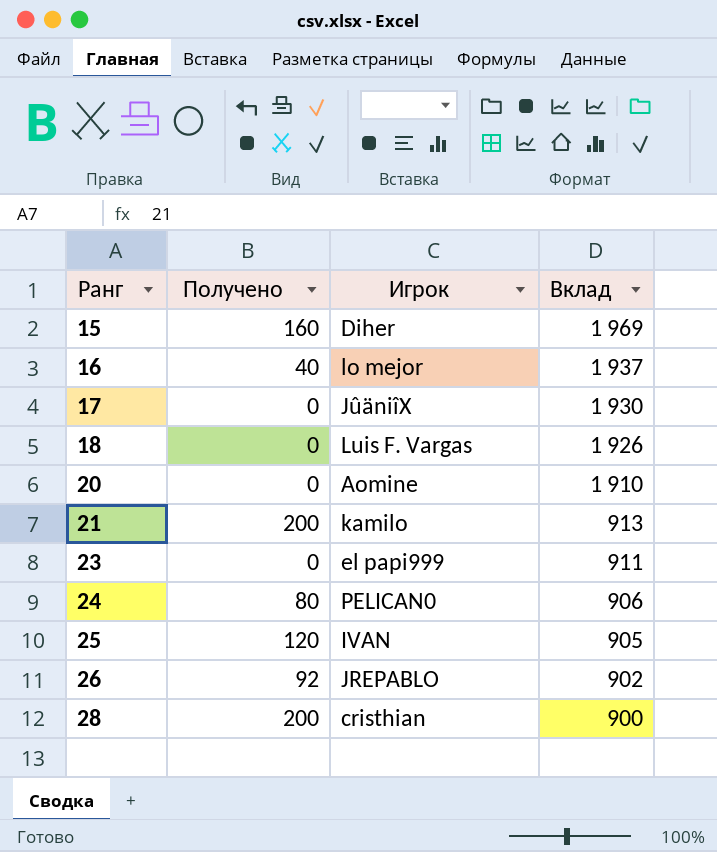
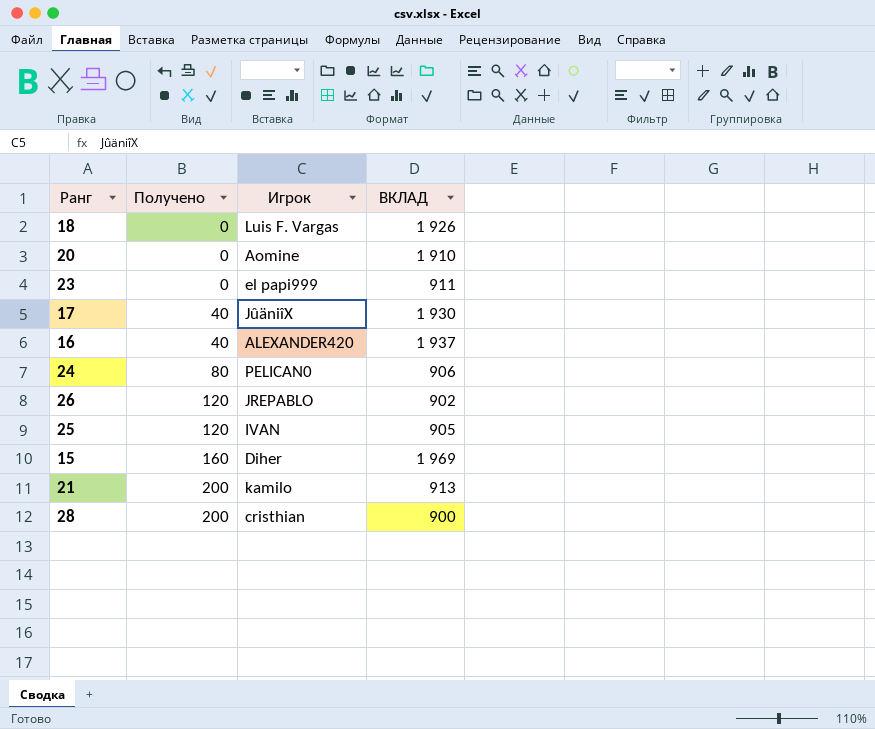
row order: Ранг ascending -> Получено ascending
column name: Вклад -> ВКЛАД
17 | Получено: 0 -> 40
16 | Игрок: lo mejor -> ALEXANDER420
26 | Получено: 92 -> 120

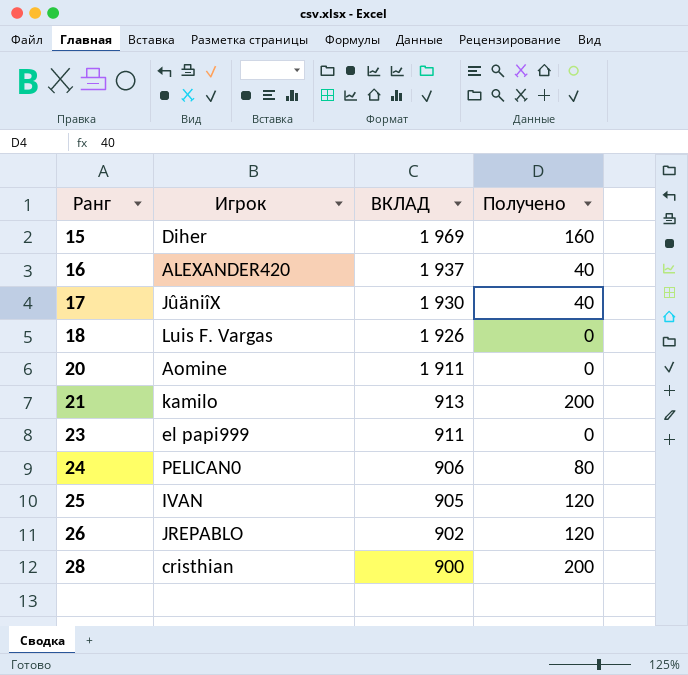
row order: Получено ascending -> Ранг ascending
column Получено | position: 2 -> 4
20 | ВКЛАД: 1 910 -> 1 911

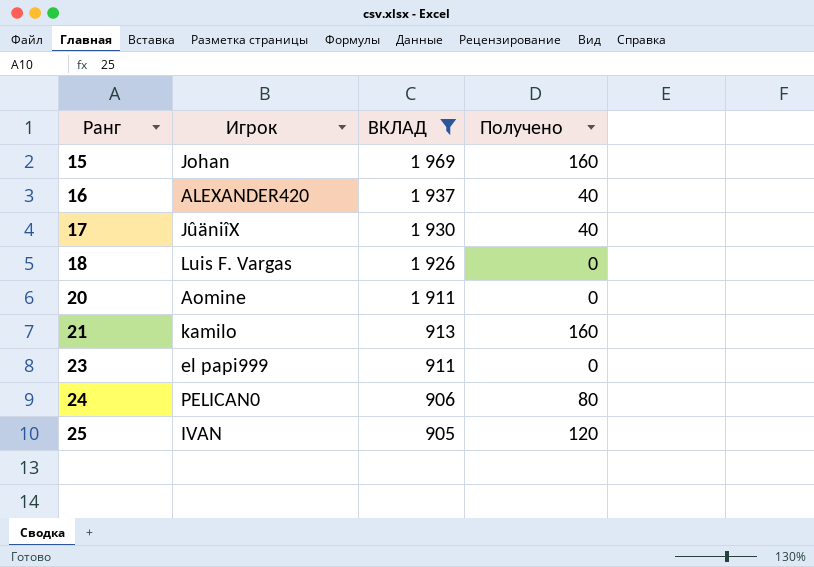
filter: none -> ВКЛАД >= 905
15 | Игрок: Diher -> Johan
21 | Получено: 200 -> 160

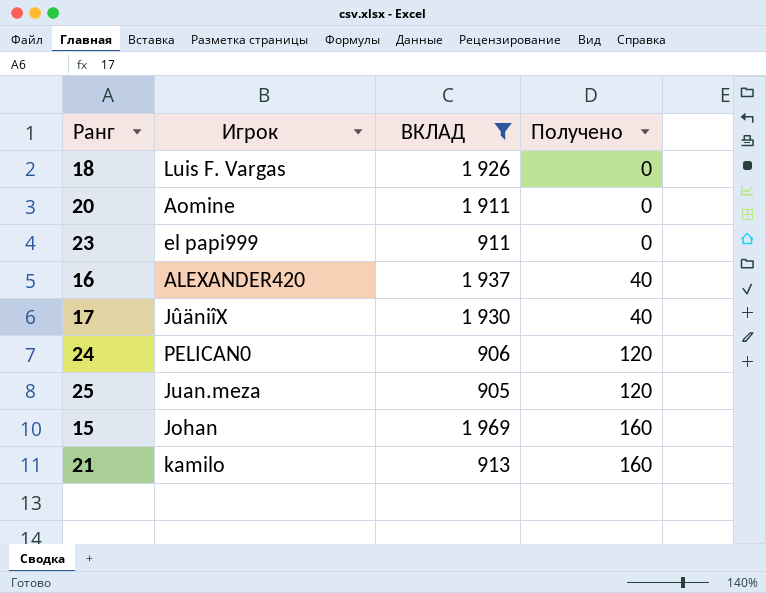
row order: Ранг ascending -> Получено ascending
24 | Получено: 80 -> 120
25 | Игрок: IVAN -> Juan.meza

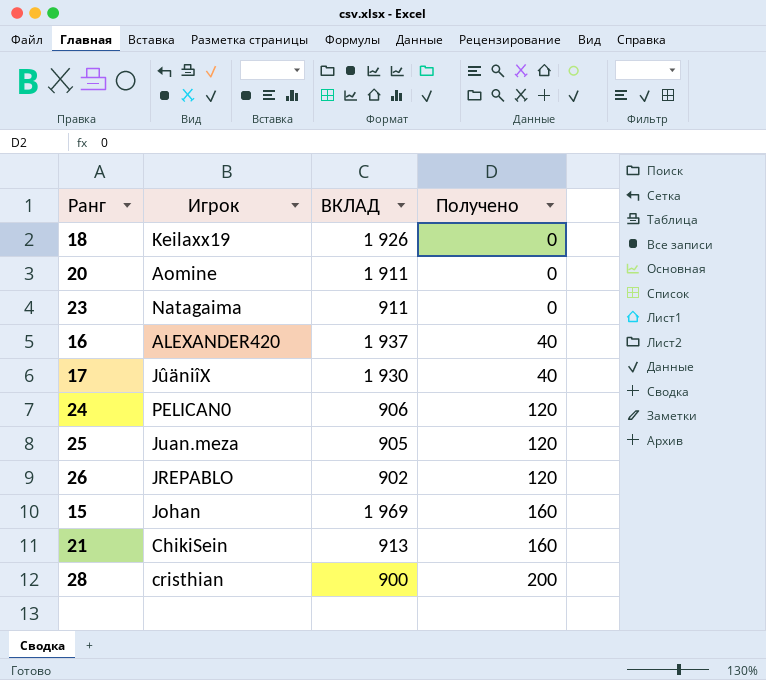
filter: ВКЛАД >= 905 -> none
18 | Игрок: Luis F. Vargas -> Keilaxx19
23 | Игрок: el papi999 -> Natagaima
21 | Игрок: kamilo -> ChikiSein

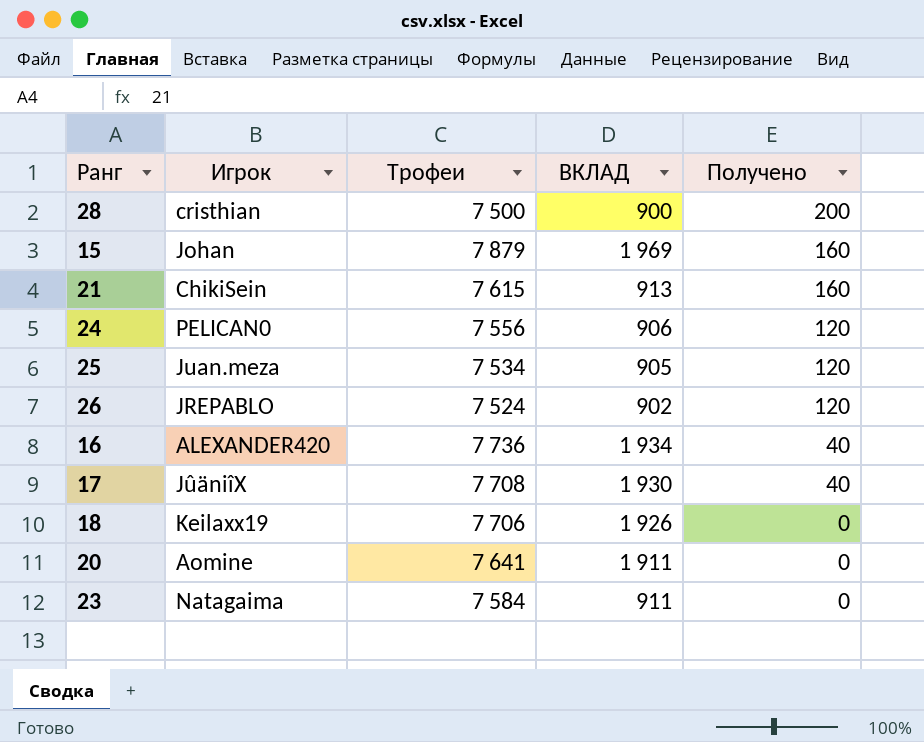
row order: Получено ascending -> Получено descending
column Трофеи | position: none -> 3
16 | ВКЛАД: 1 937 -> 1 934

